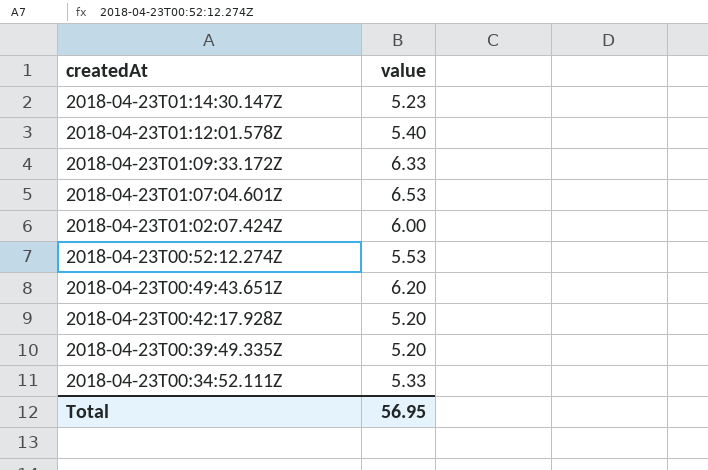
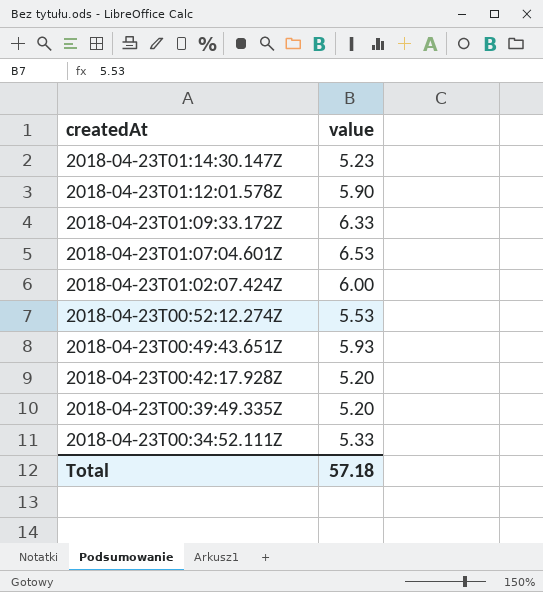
2018-04-23T01:12:01.578Z | value: 5.40 -> 5.90
2018-04-23T00:49:43.651Z | value: 6.20 -> 5.93
Total | value: 56.95 -> 57.18

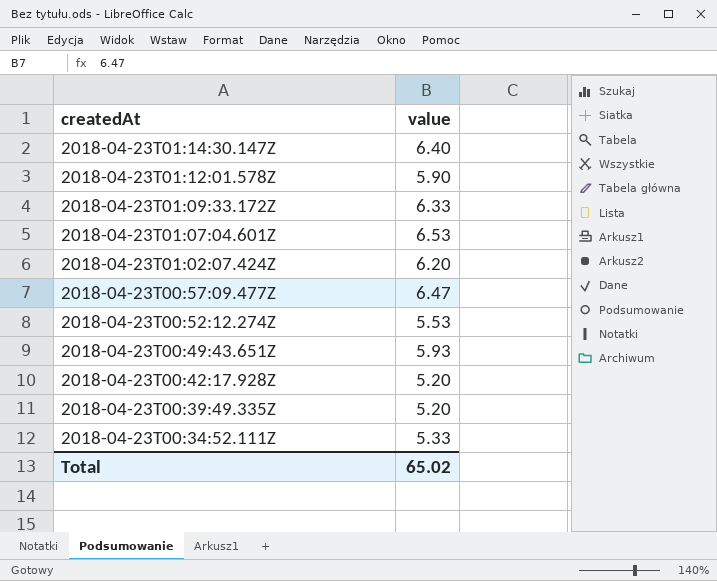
2018-04-23T01:14:30.147Z | value: 5.23 -> 6.40
2018-04-23T01:02:07.424Z | value: 6.00 -> 6.20
row 2018-04-23T00:57:09.477Z: none -> 6.47
Total | value: 57.18 -> 65.02

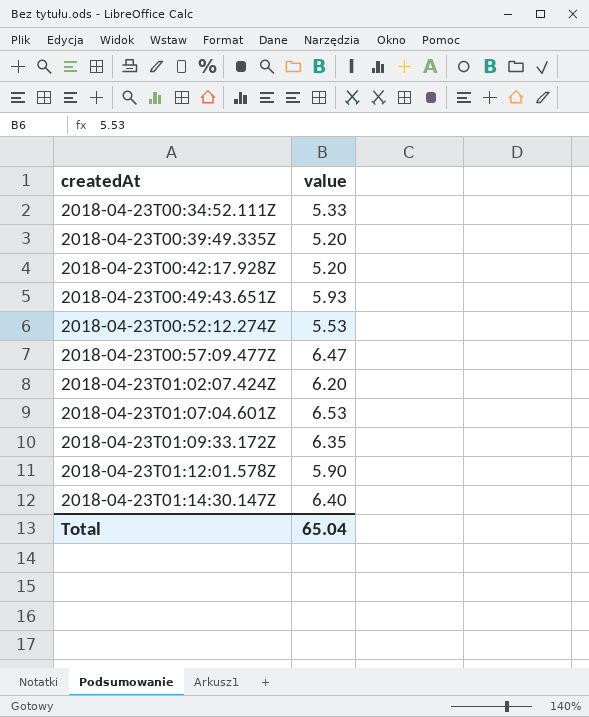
row order: createdAt descending -> createdAt ascending
2018-04-23T01:09:33.172Z | value: 6.33 -> 6.35
Total | value: 65.02 -> 65.04

